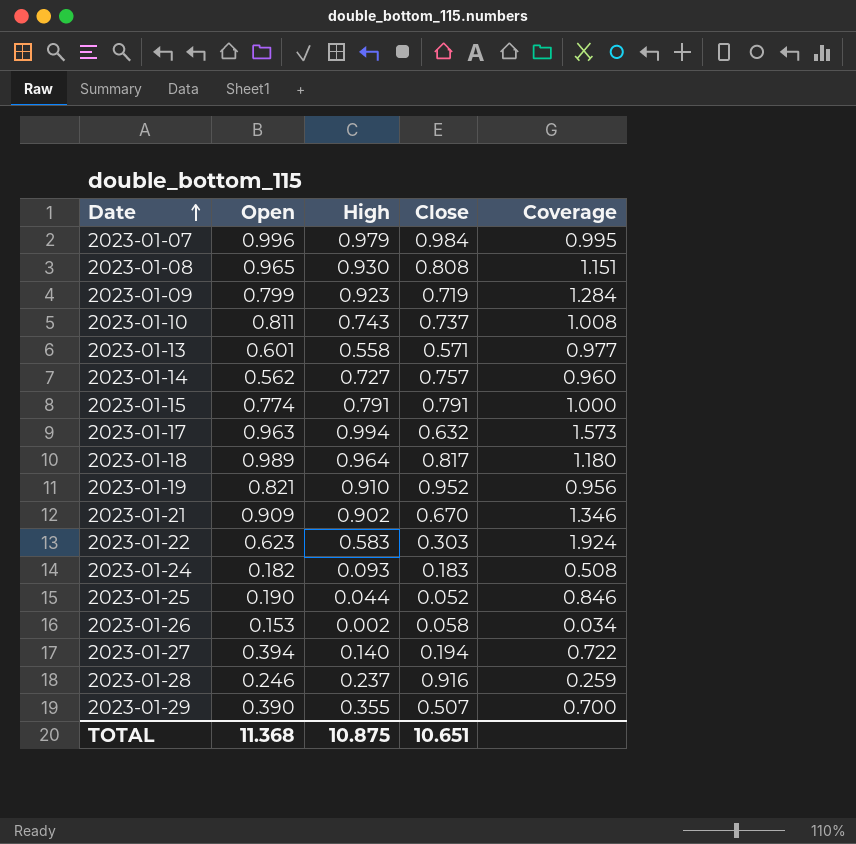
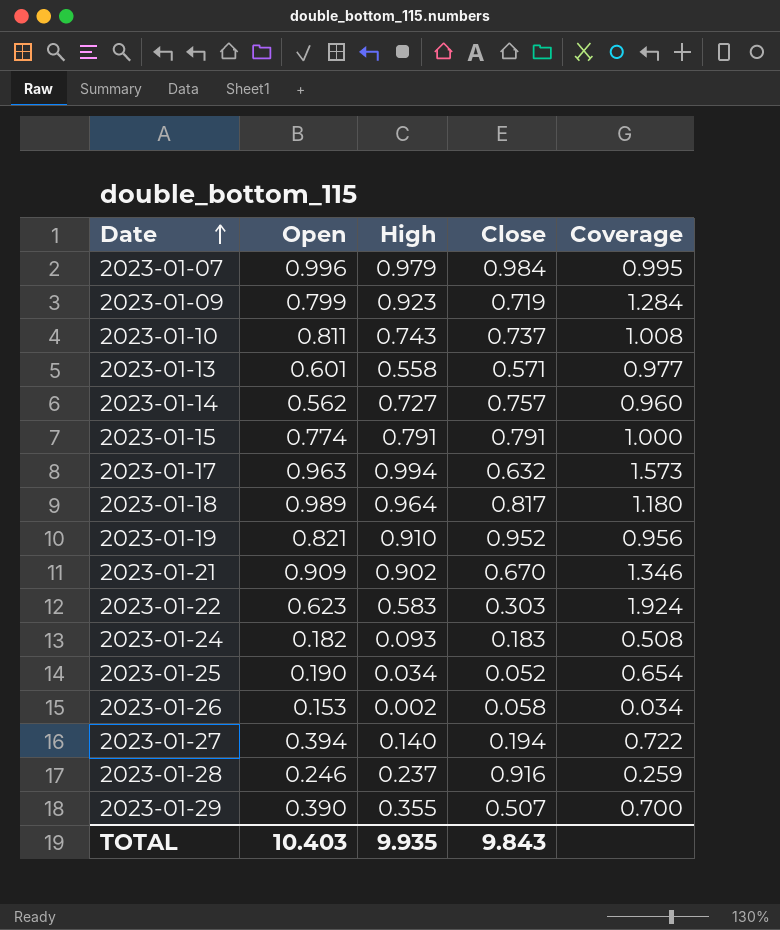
row 2023-01-08: 0.965 | 0.930 | 0.808 | 1.151 -> none
2023-01-25 | High: 0.044 -> 0.034
2023-01-25 | Coverage: 0.846 -> 0.654
TOTAL | Open: 11.368 -> 10.403
TOTAL | High: 10.875 -> 9.935
TOTAL | Close: 10.651 -> 9.843

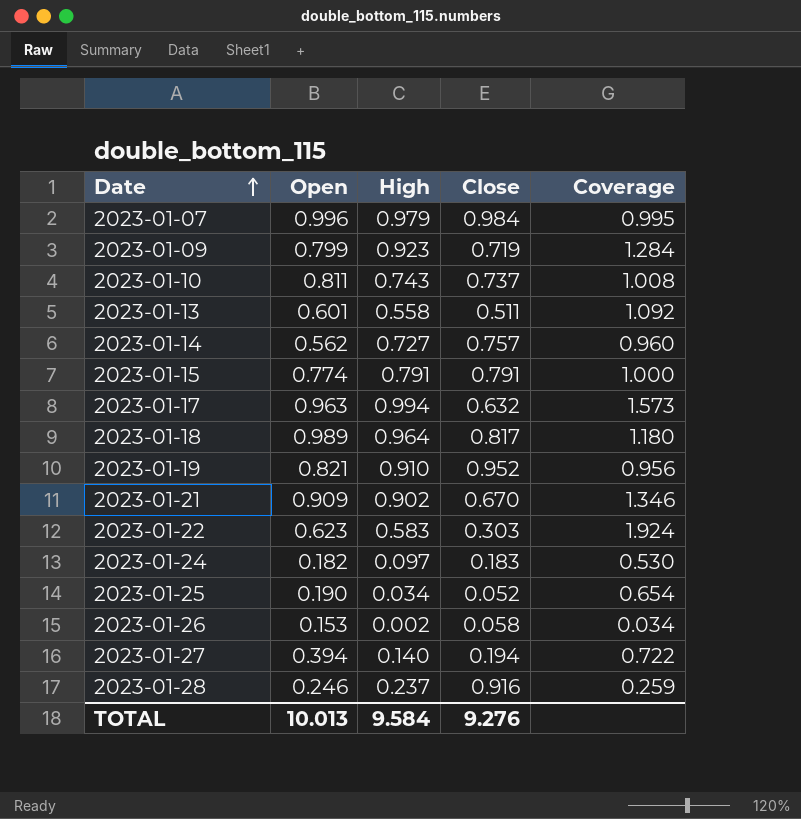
row 2023-01-29: 0.390 | 0.355 | 0.507 | 0.700 -> none
2023-01-13 | Close: 0.571 -> 0.511
2023-01-13 | Coverage: 0.977 -> 1.092
2023-01-24 | High: 0.093 -> 0.097
2023-01-24 | Coverage: 0.508 -> 0.530
TOTAL | Open: 10.403 -> 10.013
TOTAL | High: 9.935 -> 9.584
TOTAL | Close: 9.843 -> 9.276

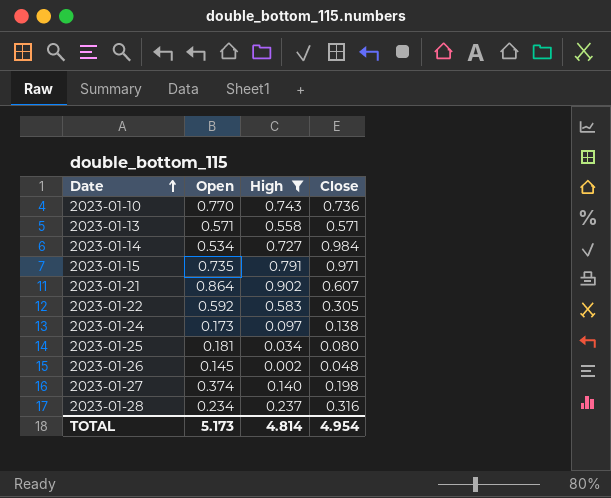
filter: none -> High <= 0.902
column Coverage | formula: [High] / [Close] -> none
2023-01-10 | Open: 0.811 -> 0.770
2023-01-10 | Close: 0.737 -> 0.736
2023-01-13 | Open: 0.601 -> 0.571
2023-01-13 | Close: 0.511 -> 0.571
2023-01-14 | Open: 0.562 -> 0.534
2023-01-14 | Close: 0.757 -> 0.984
2023-01-15 | Open: 0.774 -> 0.735
2023-01-15 | Close: 0.791 -> 0.971
2023-01-21 | Open: 0.909 -> 0.864
2023-01-21 | Close: 0.670 -> 0.607
2023-01-22 | Open: 0.623 -> 0.592
2023-01-22 | Close: 0.303 -> 0.305
2023-01-24 | Open: 0.182 -> 0.173
2023-01-24 | Close: 0.183 -> 0.138
2023-01-25 | Open: 0.190 -> 0.181
2023-01-25 | Close: 0.052 -> 0.080
2023-01-26 | Open: 0.153 -> 0.145
2023-01-26 | Close: 0.058 -> 0.048
2023-01-27 | Open: 0.394 -> 0.374
2023-01-27 | Close: 0.194 -> 0.198
2023-01-28 | Open: 0.246 -> 0.234
2023-01-28 | Close: 0.916 -> 0.316
TOTAL | Open: 10.013 -> 5.173
TOTAL | High: 9.584 -> 4.814
TOTAL | Close: 9.276 -> 4.954

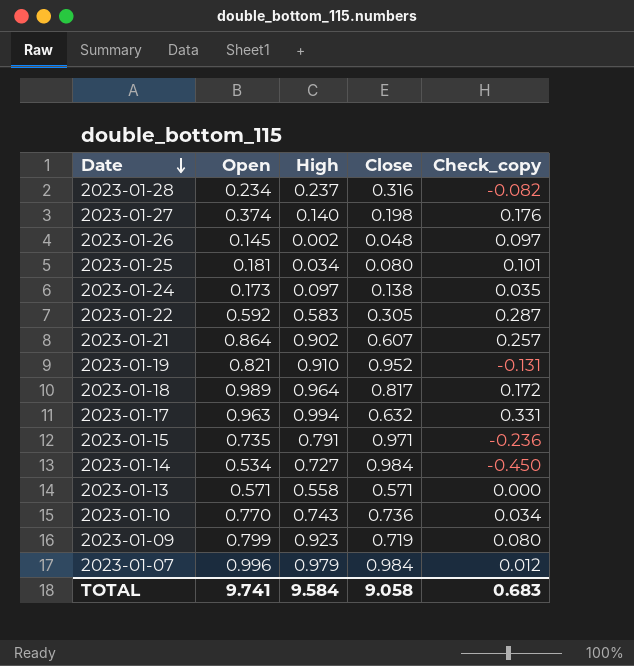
filter: High <= 0.902 -> none
row order: Date ascending -> Date descending
column Check_copy | formula: none -> [Open] - [Close]
TOTAL | Open: 5.173 -> 9.741
TOTAL | High: 4.814 -> 9.584
TOTAL | Close: 4.954 -> 9.058

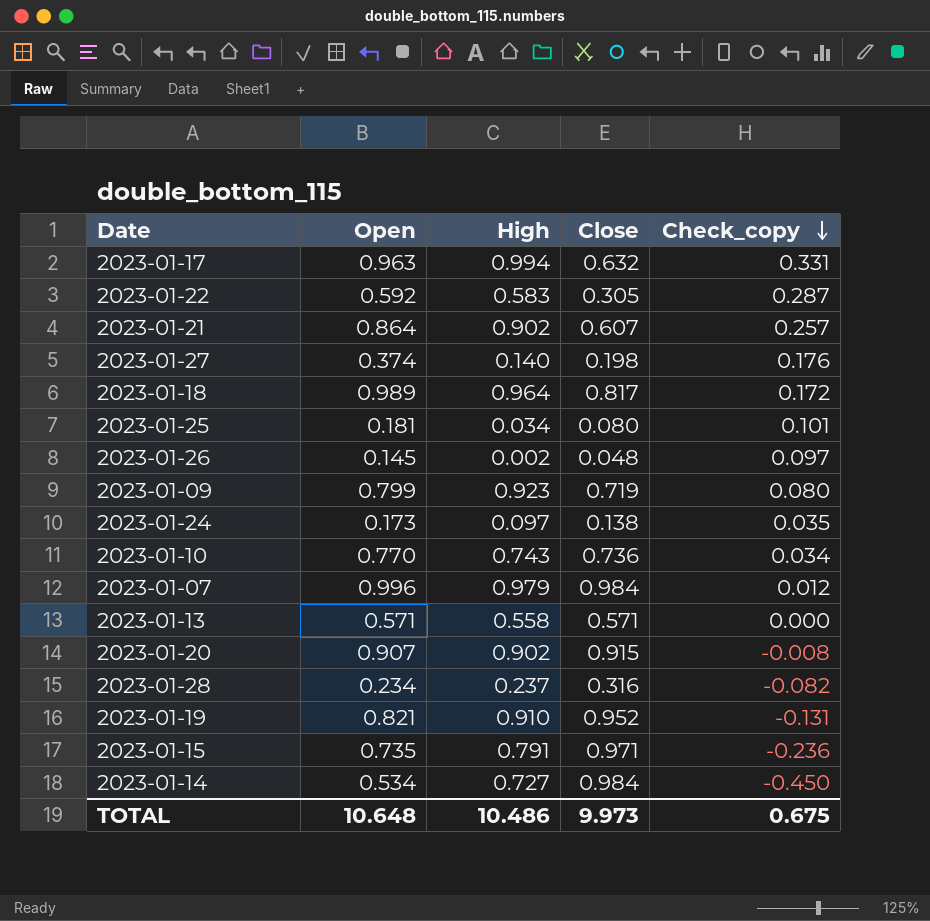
row order: Date descending -> Check_copy descending
row 2023-01-20: none -> 0.907 | 0.902 | 0.915 | -0.008
TOTAL | Open: 9.741 -> 10.648
TOTAL | High: 9.584 -> 10.486
TOTAL | Close: 9.058 -> 9.973
TOTAL | Check_copy: 0.683 -> 0.675

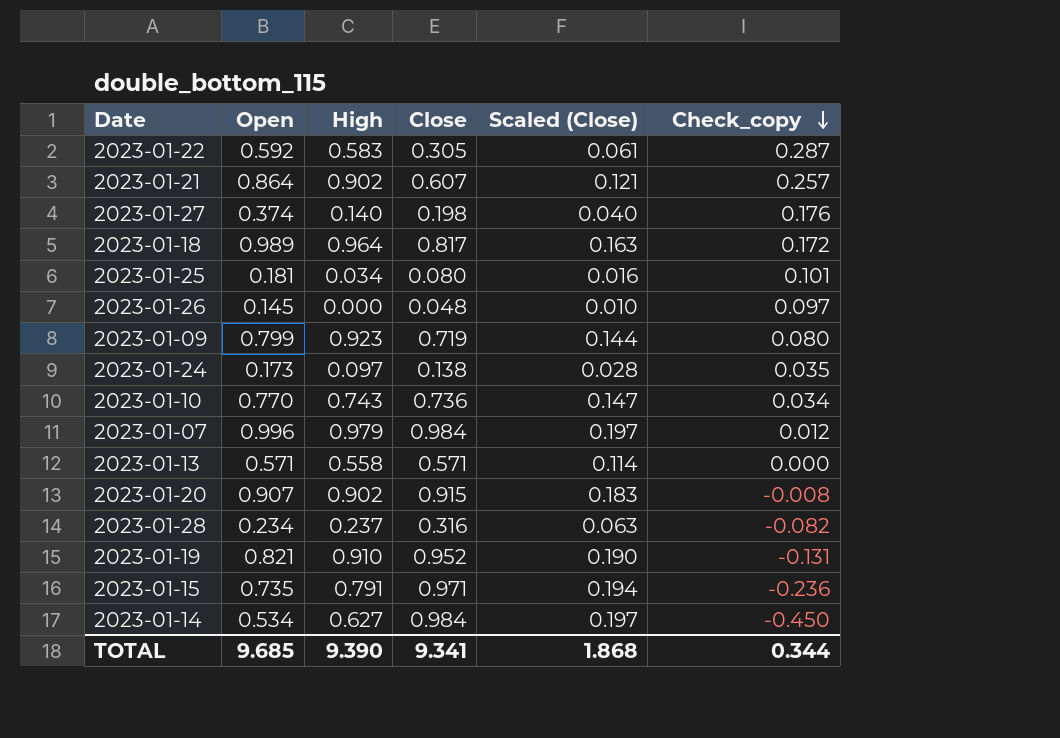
column Scaled (Close) | formula: none -> [Close] * 0.2
row 2023-01-17: 0.963 | 0.994 | 0.632 | 0.331 -> none
2023-01-26 | High: 0.002 -> 0.000
2023-01-14 | High: 0.727 -> 0.627
TOTAL | Open: 10.648 -> 9.685
TOTAL | High: 10.486 -> 9.390
TOTAL | Close: 9.973 -> 9.341
TOTAL | Check_copy: 0.675 -> 0.344

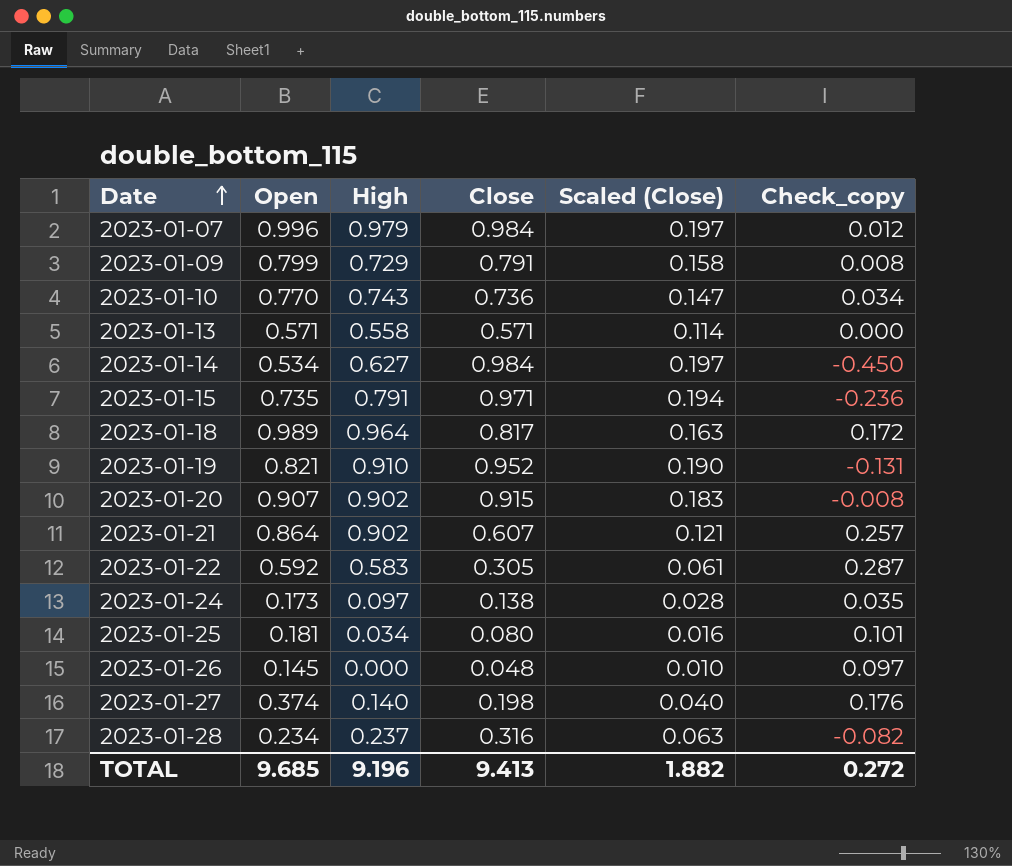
row order: Check_copy descending -> Date ascending
2023-01-09 | High: 0.923 -> 0.729
2023-01-09 | Close: 0.719 -> 0.791
2023-01-09 | Scaled (Close): 0.144 -> 0.158
2023-01-09 | Check_copy: 0.080 -> 0.008
TOTAL | High: 9.390 -> 9.196
TOTAL | Close: 9.341 -> 9.413
TOTAL | Scaled (Close): 1.868 -> 1.882
TOTAL | Check_copy: 0.344 -> 0.272

